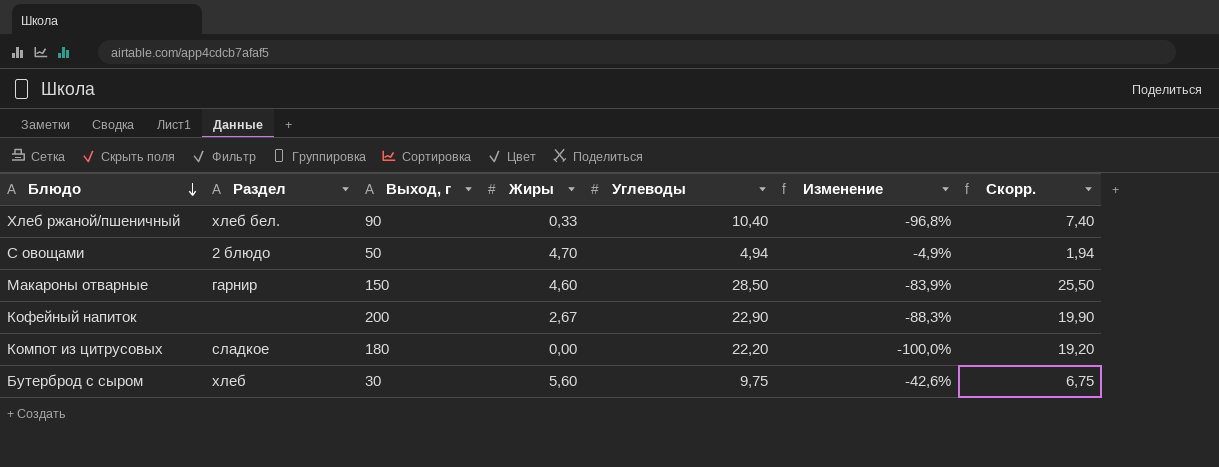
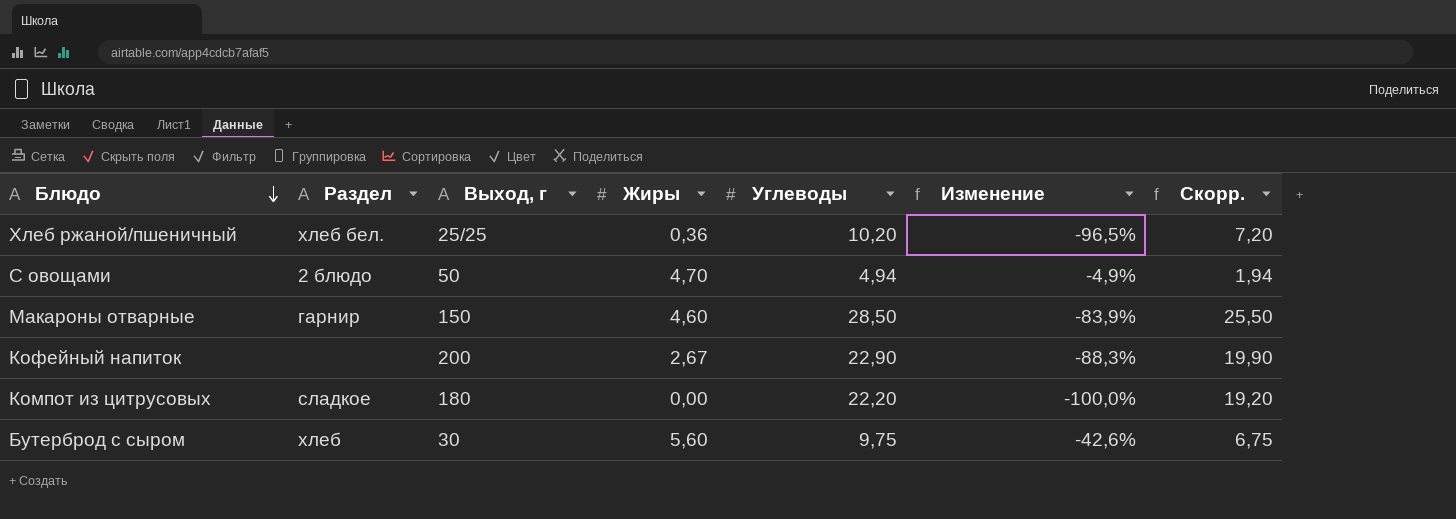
Хлеб ржаной/пшеничный | Выход, г: 90 -> 25/25
Хлеб ржаной/пшеничный | Жиры: 0,33 -> 0,36
Хлеб ржаной/пшеничный | Углеводы: 10,40 -> 10,20
Хлеб ржаной/пшеничный | Изменение: -96,8% -> -96,5%
Хлеб ржаной/пшеничный | Скорр.: 7,40 -> 7,20

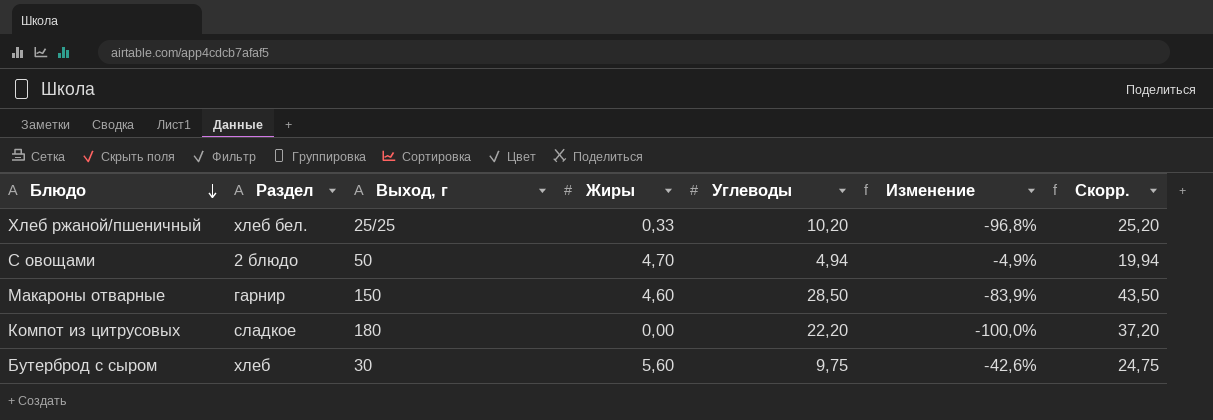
column Скорр. | formula: [Углеводы] - 3 -> [Углеводы] + 15
row Кофейный напиток: none | 200 | 2,67 | 22,90 | -88,3% | 19,90 -> none
Хлеб ржаной/пшеничный | Жиры: 0,36 -> 0,33
Хлеб ржаной/пшеничный | Изменение: -96,5% -> -96,8%

